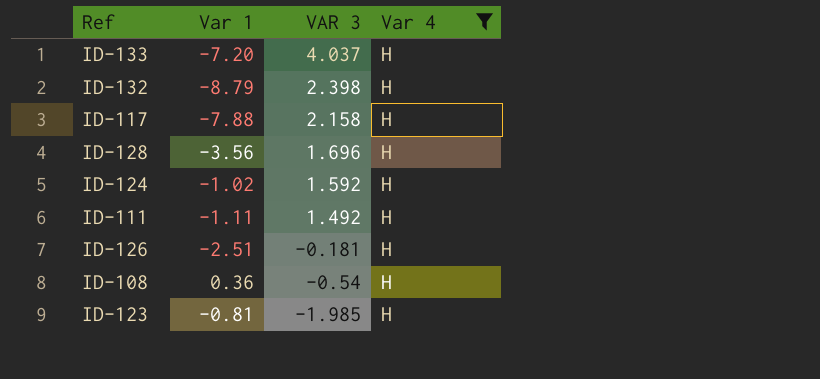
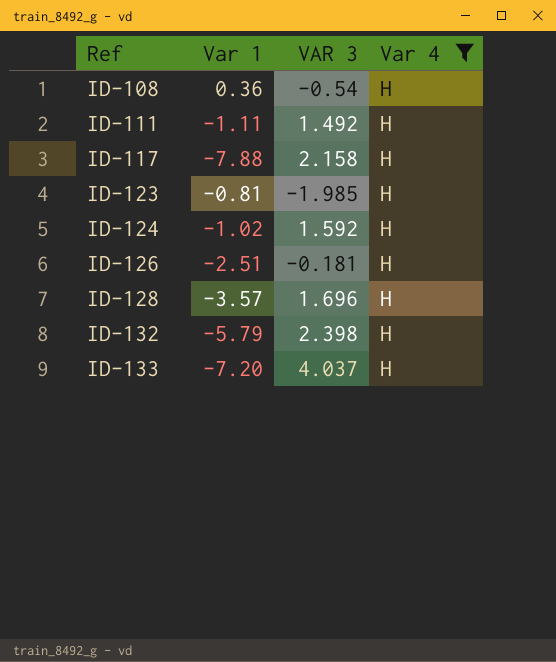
row order: VAR 3 descending -> Ref ascending
ID-128 | Var 1: -3.56 -> -3.57
ID-132 | Var 1: -8.79 -> -5.79

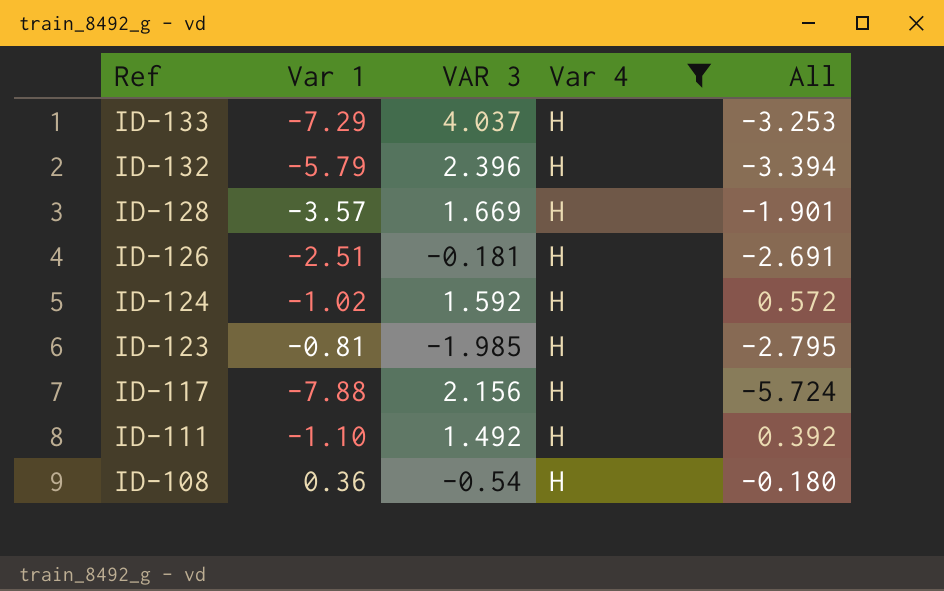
row order: Ref ascending -> Ref descending
column All | formula: none -> [Var 1] + [VAR 3]
ID-133 | Var 1: -7.20 -> -7.29
ID-132 | VAR 3: 2.398 -> 2.396
ID-128 | VAR 3: 1.696 -> 1.669
ID-117 | VAR 3: 2.158 -> 2.156
ID-111 | Var 1: -1.11 -> -1.10

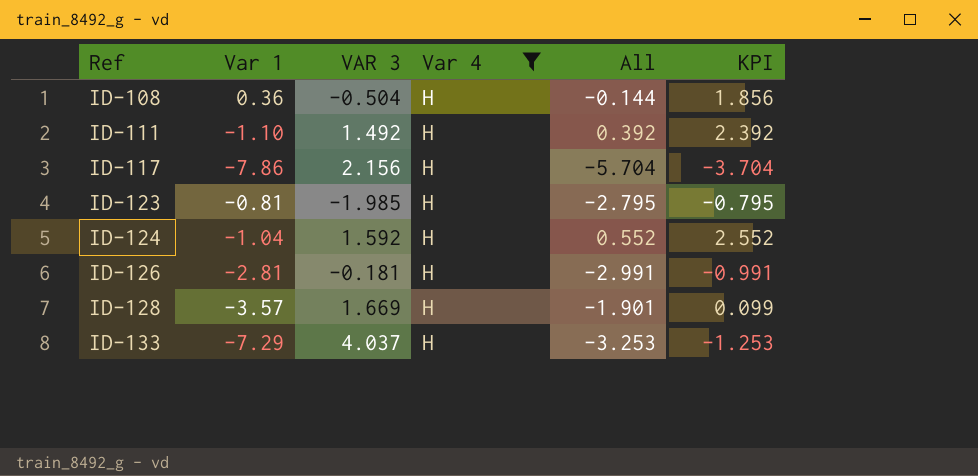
row order: Ref descending -> Ref ascending
column KPI | formula: none -> [All] + 2
row ID-132: -5.79 | 2.396 | H | -3.394 -> none
ID-108 | VAR 3: -0.54 -> -0.504
ID-108 | All: -0.180 -> -0.144
ID-117 | Var 1: -7.88 -> -7.86
ID-117 | All: -5.724 -> -5.704
ID-124 | Var 1: -1.02 -> -1.04
ID-124 | All: 0.572 -> 0.552
ID-126 | Var 1: -2.51 -> -2.81
ID-126 | All: -2.691 -> -2.991

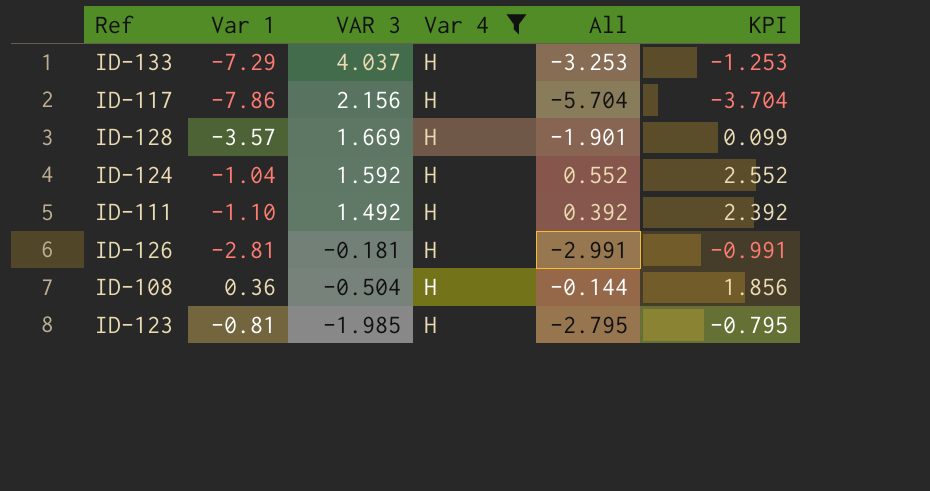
row order: Ref ascending -> VAR 3 descending

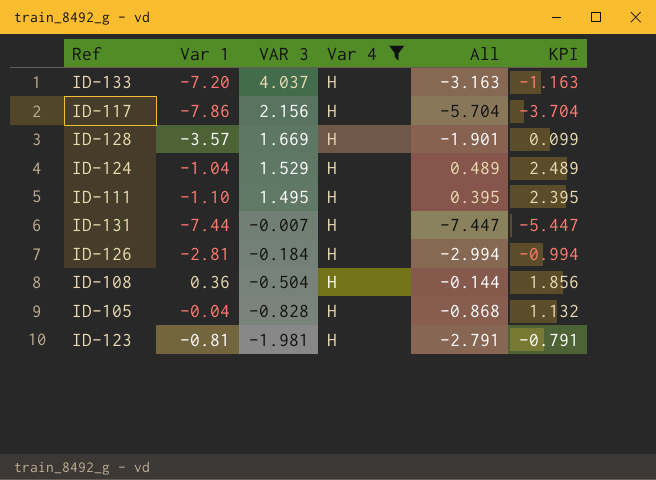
ID-133 | Var 1: -7.29 -> -7.20
ID-133 | All: -3.253 -> -3.163
ID-133 | KPI: -1.253 -> -1.163
ID-124 | VAR 3: 1.592 -> 1.529
ID-124 | All: 0.552 -> 0.489
ID-124 | KPI: 2.552 -> 2.489
ID-111 | VAR 3: 1.492 -> 1.495
ID-111 | All: 0.392 -> 0.395
ID-111 | KPI: 2.392 -> 2.395
row ID-131: none -> -7.44 | -0.007 | H | -7.447 | -5.447
ID-126 | VAR 3: -0.181 -> -0.184
ID-126 | All: -2.991 -> -2.994
ID-126 | KPI: -0.991 -> -0.994
row ID-105: none -> -0.04 | -0.828 | H | -0.868 | 1.132
ID-123 | VAR 3: -1.985 -> -1.981
ID-123 | All: -2.795 -> -2.791
ID-123 | KPI: -0.795 -> -0.791

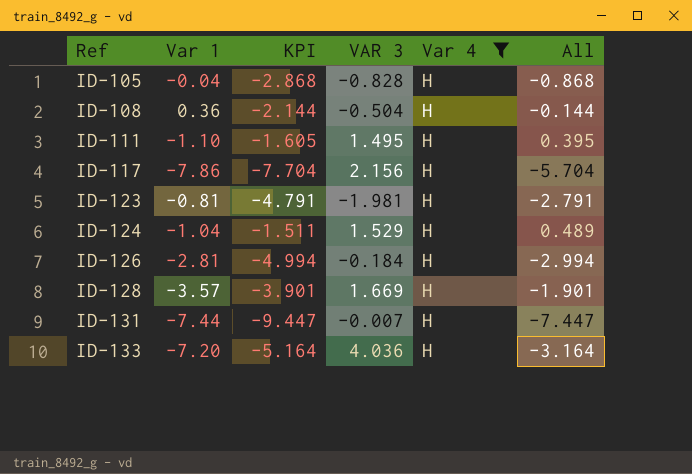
row order: VAR 3 descending -> Ref ascending
column KPI | formula: [All] + 2 -> [All] - 2
column KPI | position: 6 -> 3
ID-133 | VAR 3: 4.037 -> 4.036
ID-133 | All: -3.163 -> -3.164

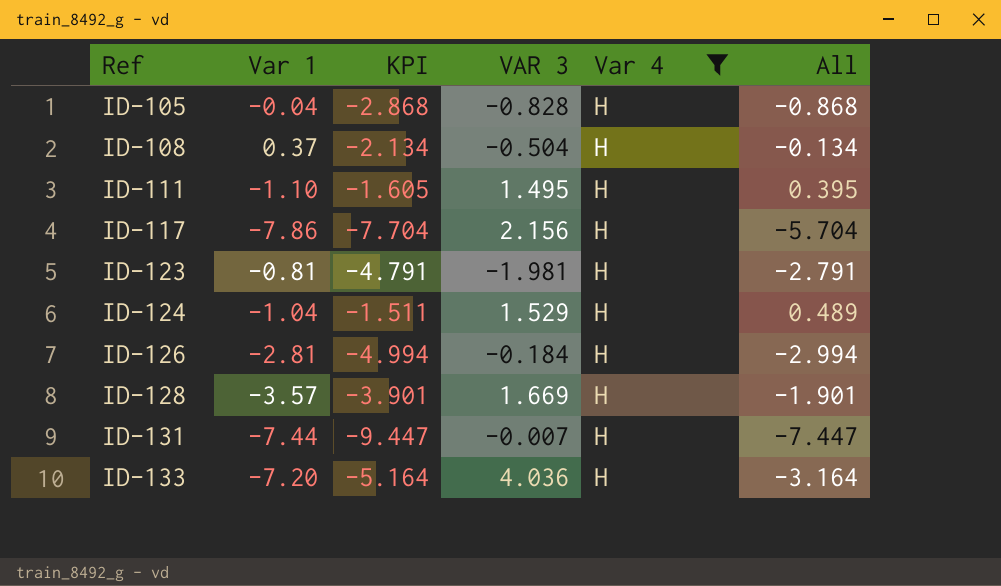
ID-108 | Var 1: 0.36 -> 0.37
ID-108 | KPI: -2.144 -> -2.134
ID-108 | All: -0.144 -> -0.134

